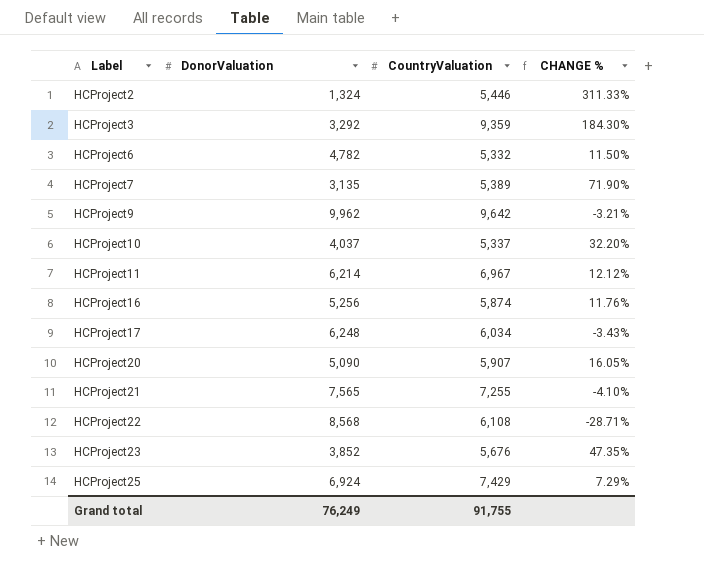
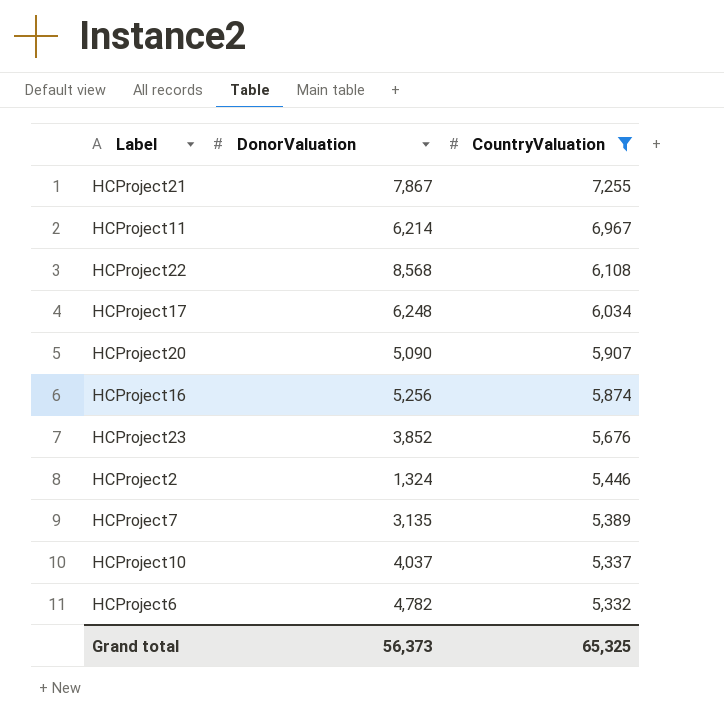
filter: none -> CountryValuation <= 7,255
row order: Label ascending -> CountryValuation descending
column CHANGE % | formula: ([CountryValuation] - [DonorValuation]) / [DonorValuation] -> none
HCProject21 | DonorValuation: 7,565 -> 7,867
Grand total | DonorValuation: 76,249 -> 56,373
Grand total | CountryValuation: 91,755 -> 65,325

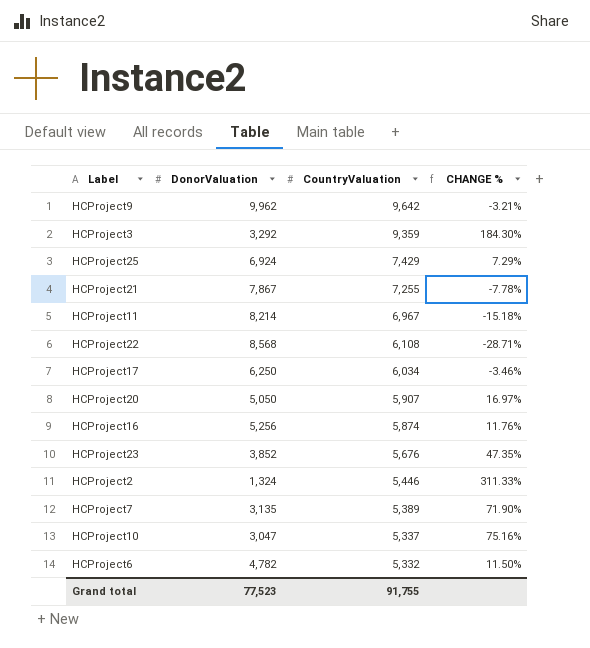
filter: CountryValuation <= 7,255 -> none
column CHANGE % | formula: none -> ([CountryValuation] - [DonorValuation]) / [DonorValuation]
HCProject11 | DonorValuation: 6,214 -> 8,214
HCProject17 | DonorValuation: 6,248 -> 6,250
HCProject20 | DonorValuation: 5,090 -> 5,050
HCProject10 | DonorValuation: 4,037 -> 3,047
Grand total | DonorValuation: 56,373 -> 77,523
Grand total | CountryValuation: 65,325 -> 91,755

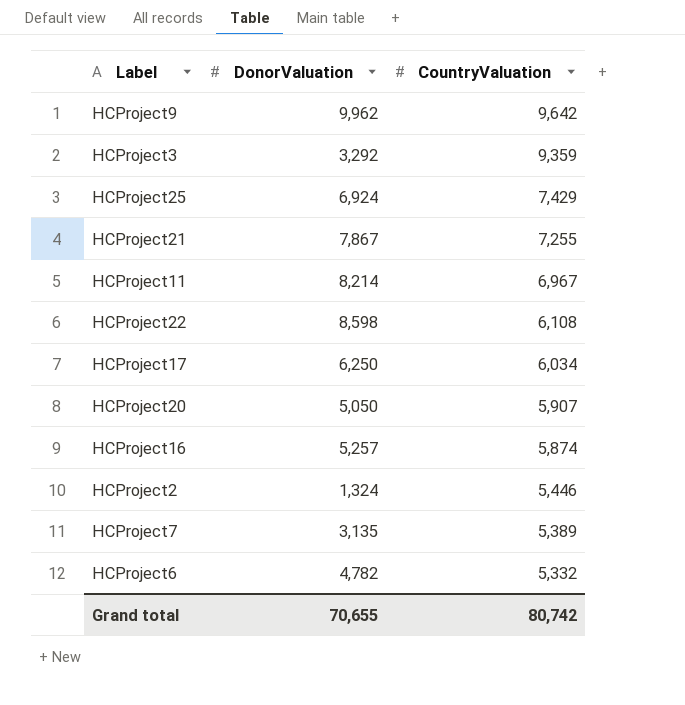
column CHANGE % | formula: ([CountryValuation] - [DonorValuation]) / [DonorValuation] -> none
row HCProject23: 3,852 | 5,676 | 47.35% -> none
row HCProject10: 3,047 | 5,337 | 75.16% -> none
HCProject22 | DonorValuation: 8,568 -> 8,598
HCProject16 | DonorValuation: 5,256 -> 5,257
Grand total | DonorValuation: 77,523 -> 70,655
Grand total | CountryValuation: 91,755 -> 80,742

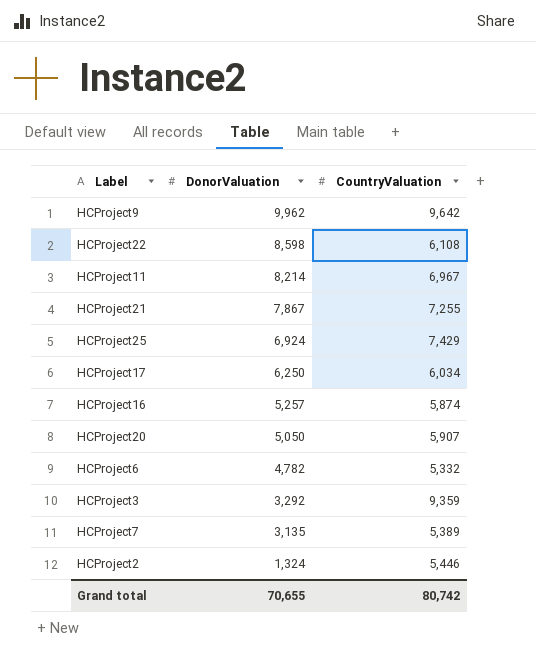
row order: CountryValuation descending -> DonorValuation descending

